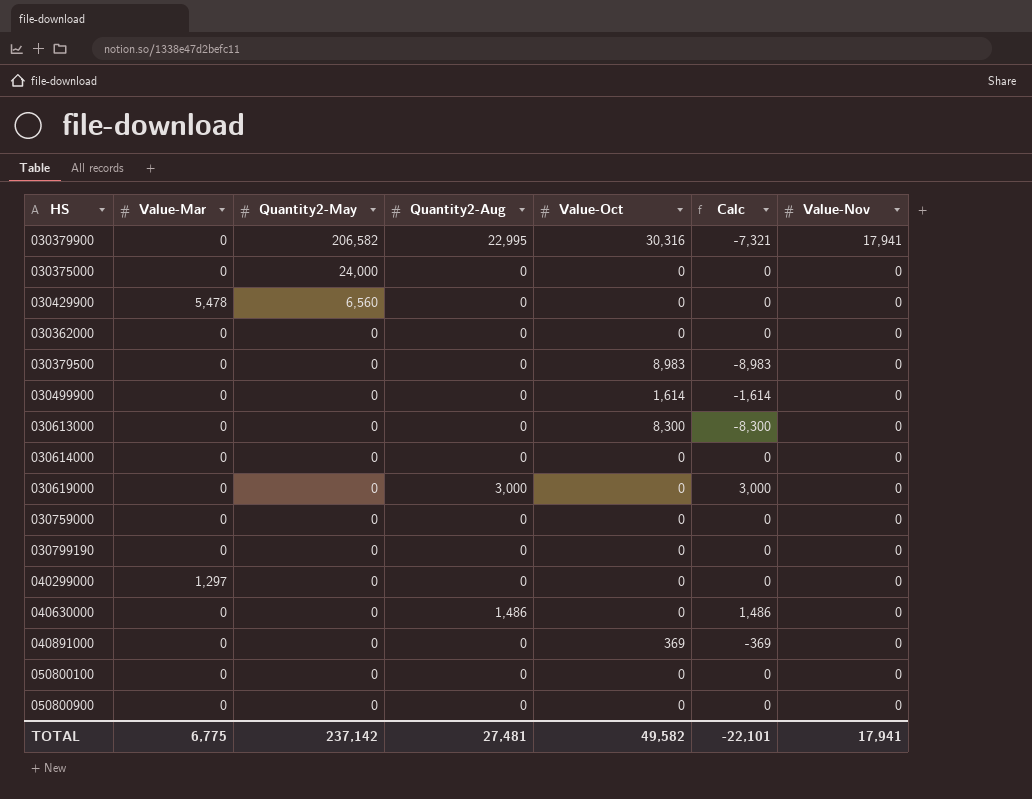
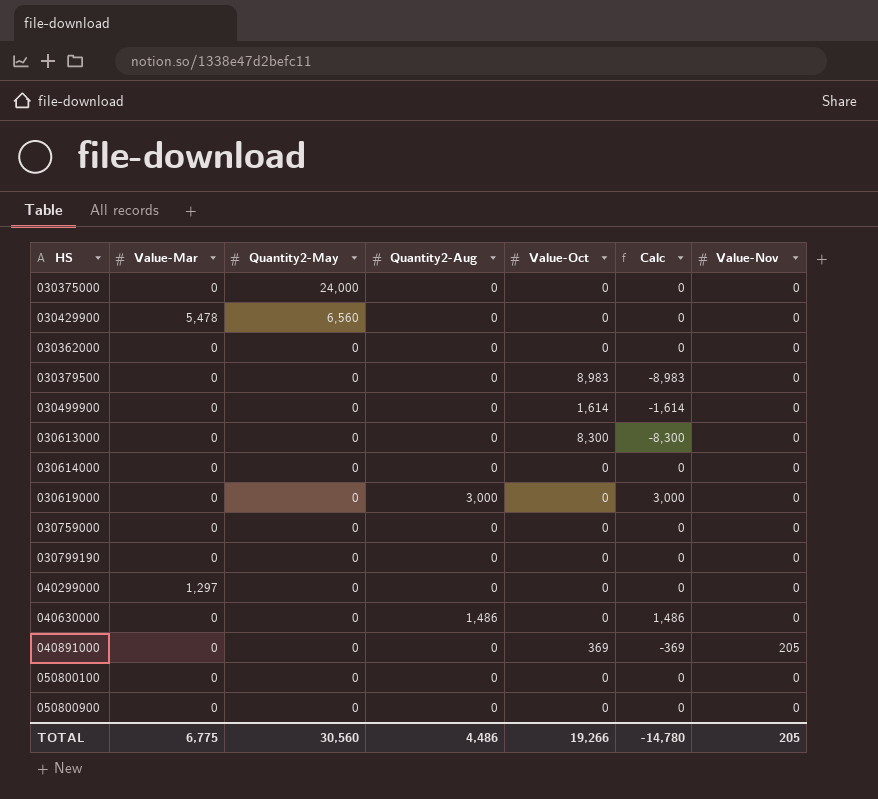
row 030379900: 0 | 206,582 | 22,995 | 30,316 | -7,321 | 17,941 -> none
040891000 | Value-Nov: 0 -> 205
TOTAL | Quantity2-May: 237,142 -> 30,560
TOTAL | Quantity2-Aug: 27,481 -> 4,486
TOTAL | Value-Oct: 49,582 -> 19,266
TOTAL | Calc: -22,101 -> -14,780
TOTAL | Value-Nov: 17,941 -> 205

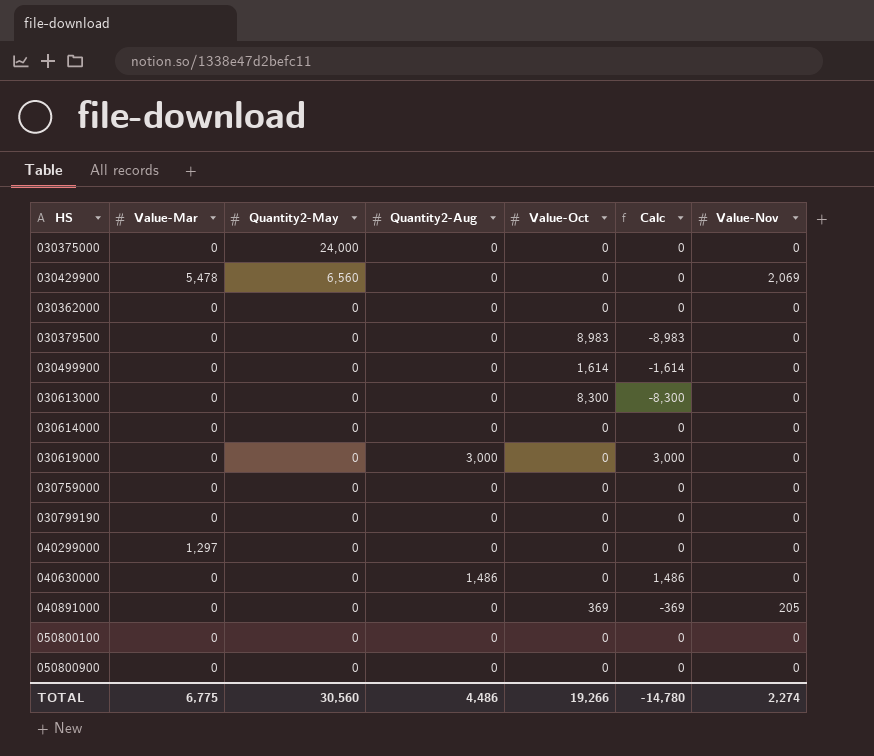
030429900 | Value-Nov: 0 -> 2,069
TOTAL | Value-Nov: 205 -> 2,274

